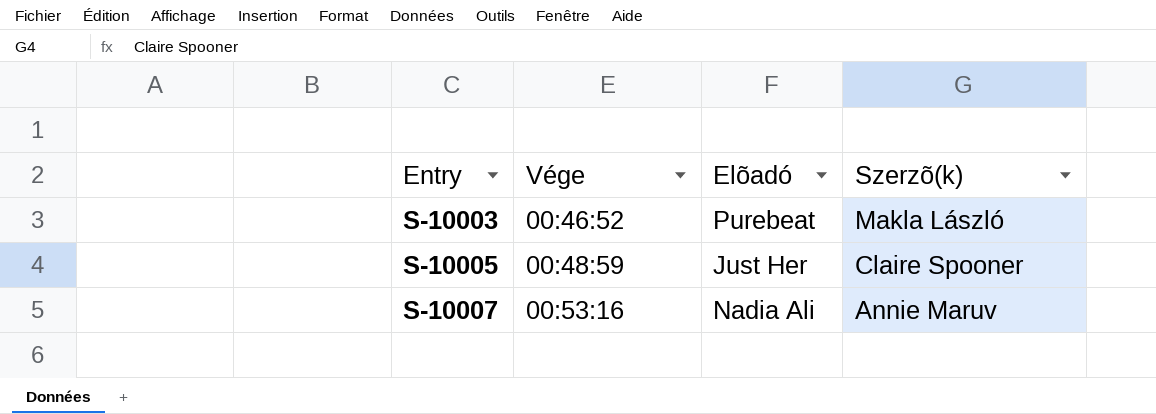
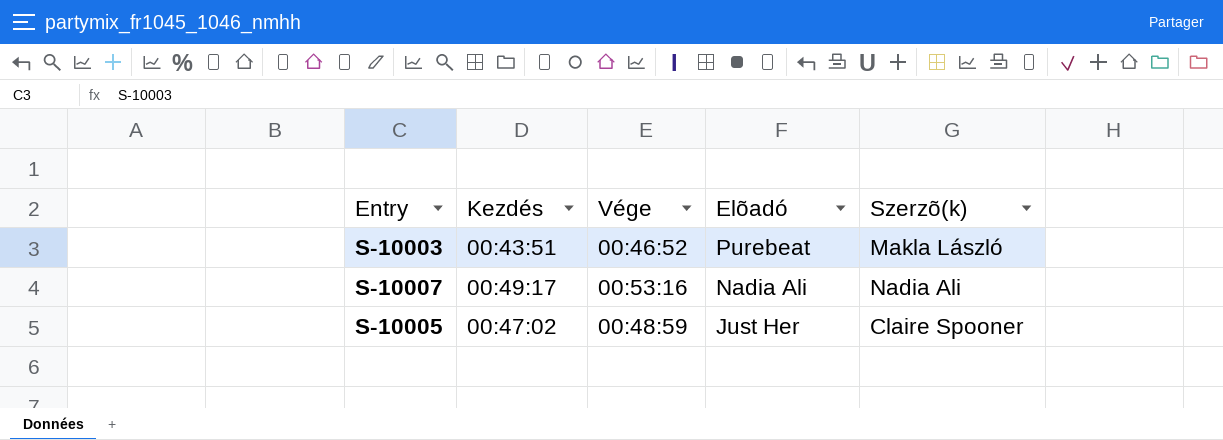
row order: Entry ascending -> Elõadó descending
column Kezdés | position: none -> 2
S-10007 | Szerzõ(k): Annie Maruv -> Nadia Ali

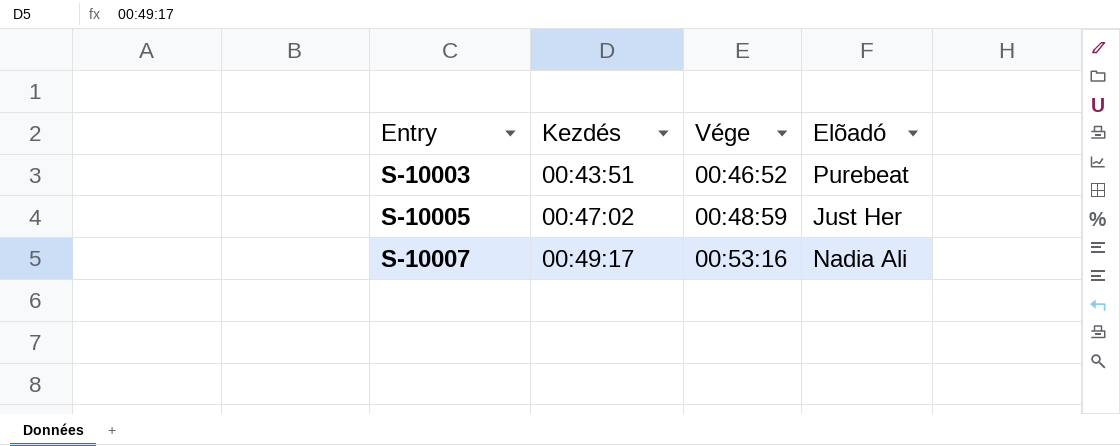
row order: Elõadó descending -> Entry ascending
column Szerzõ(k) | position: 5 -> none

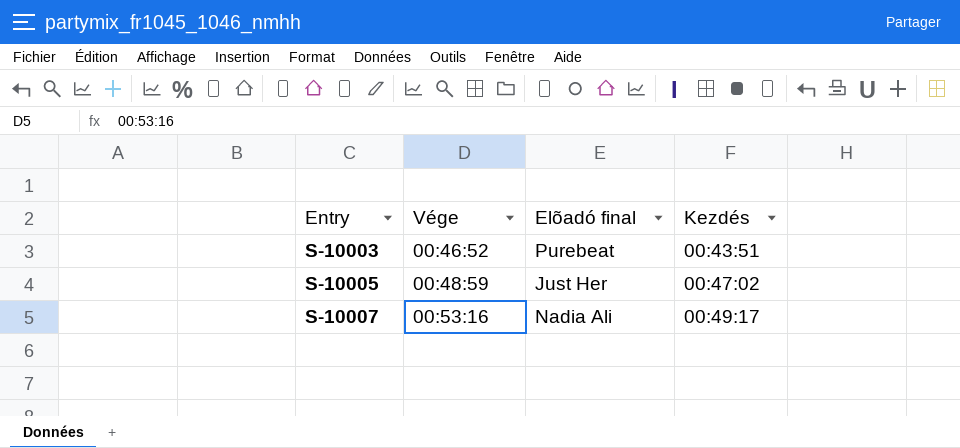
column name: Elõadó -> Elõadó final
column Kezdés | position: 2 -> 4

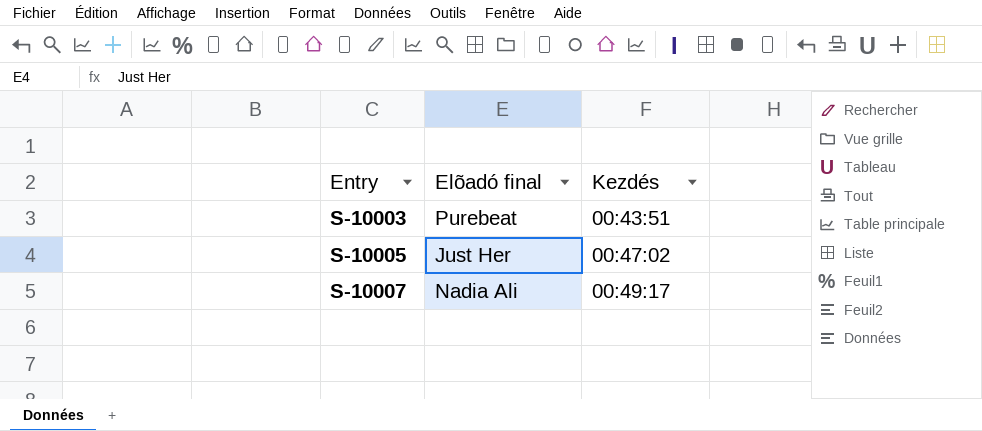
column Vége | position: 2 -> none

